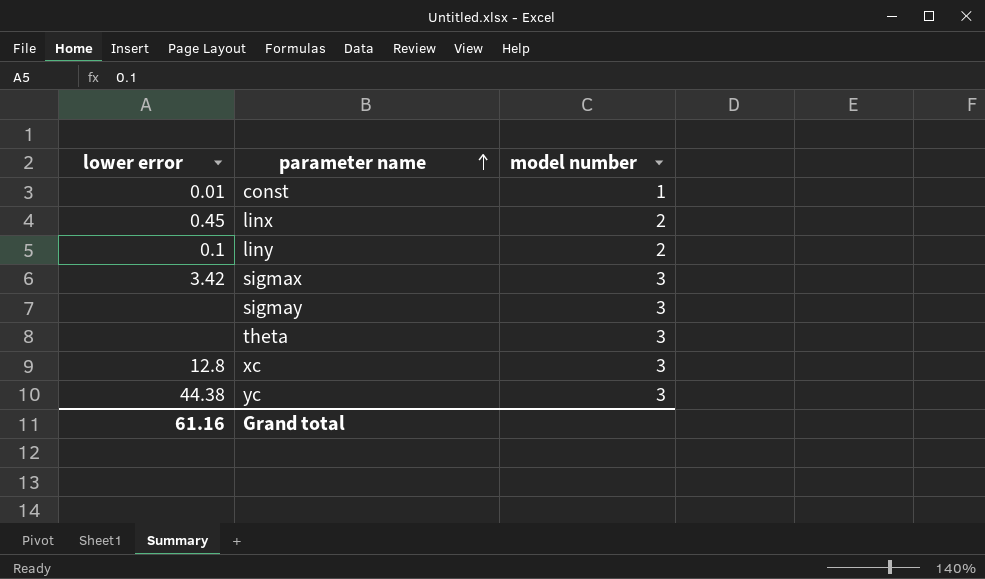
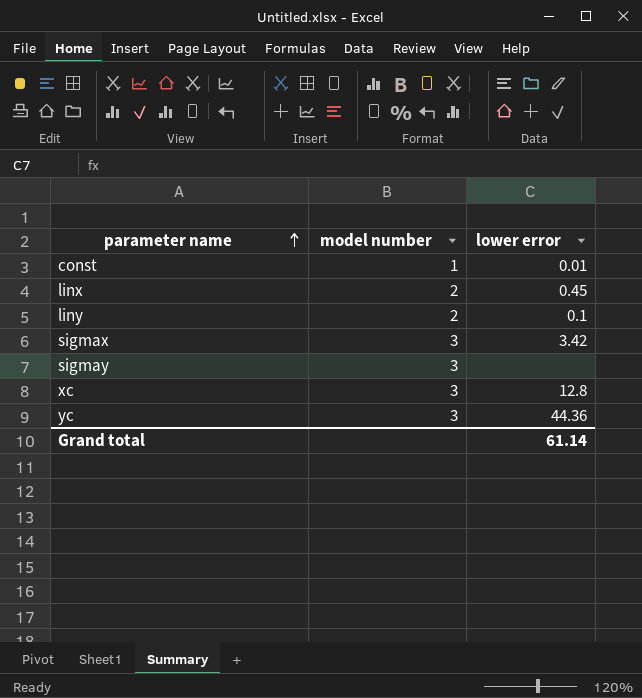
column lower error | position: 1 -> 3
row theta: none | 3 -> none
yc | lower error: 44.38 -> 44.36
Grand total | lower error: 61.16 -> 61.14

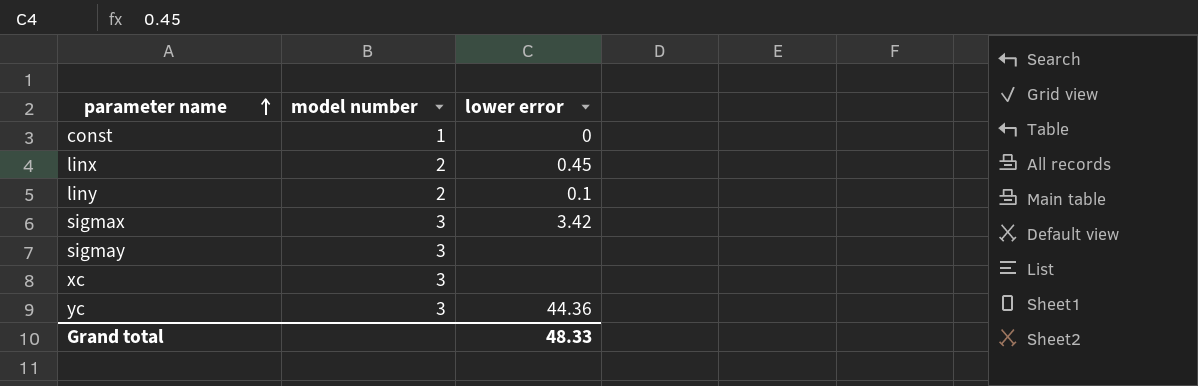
const | lower error: 0.01 -> 0
xc | lower error: 12.8 -> none
Grand total | lower error: 61.14 -> 48.33

